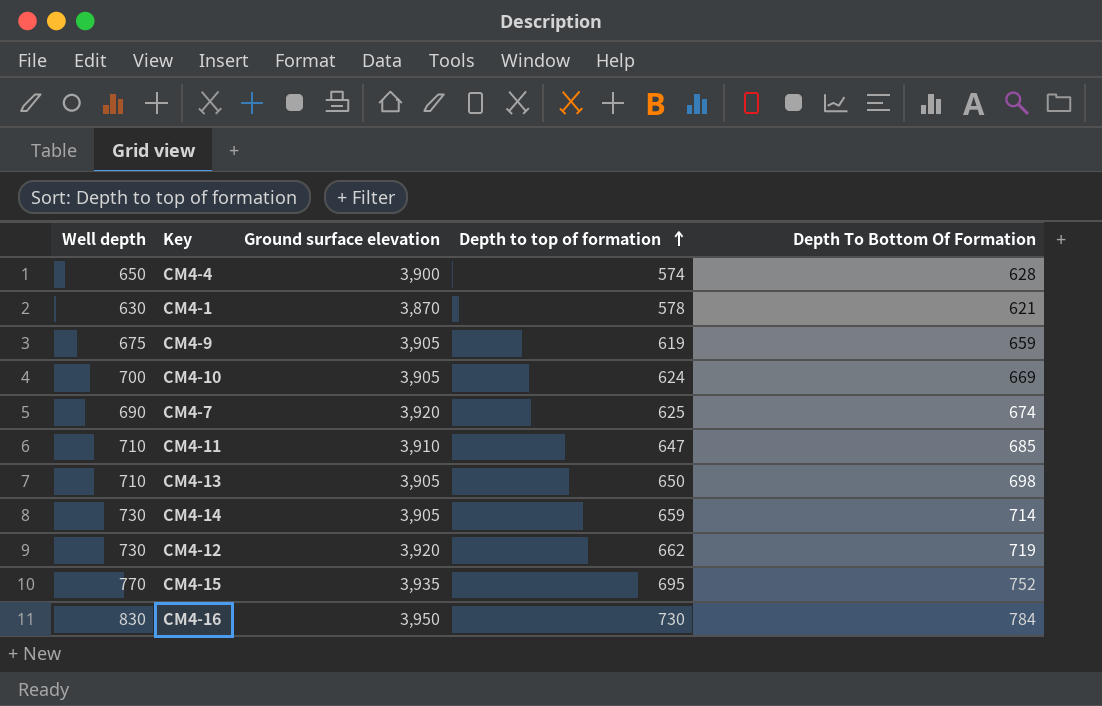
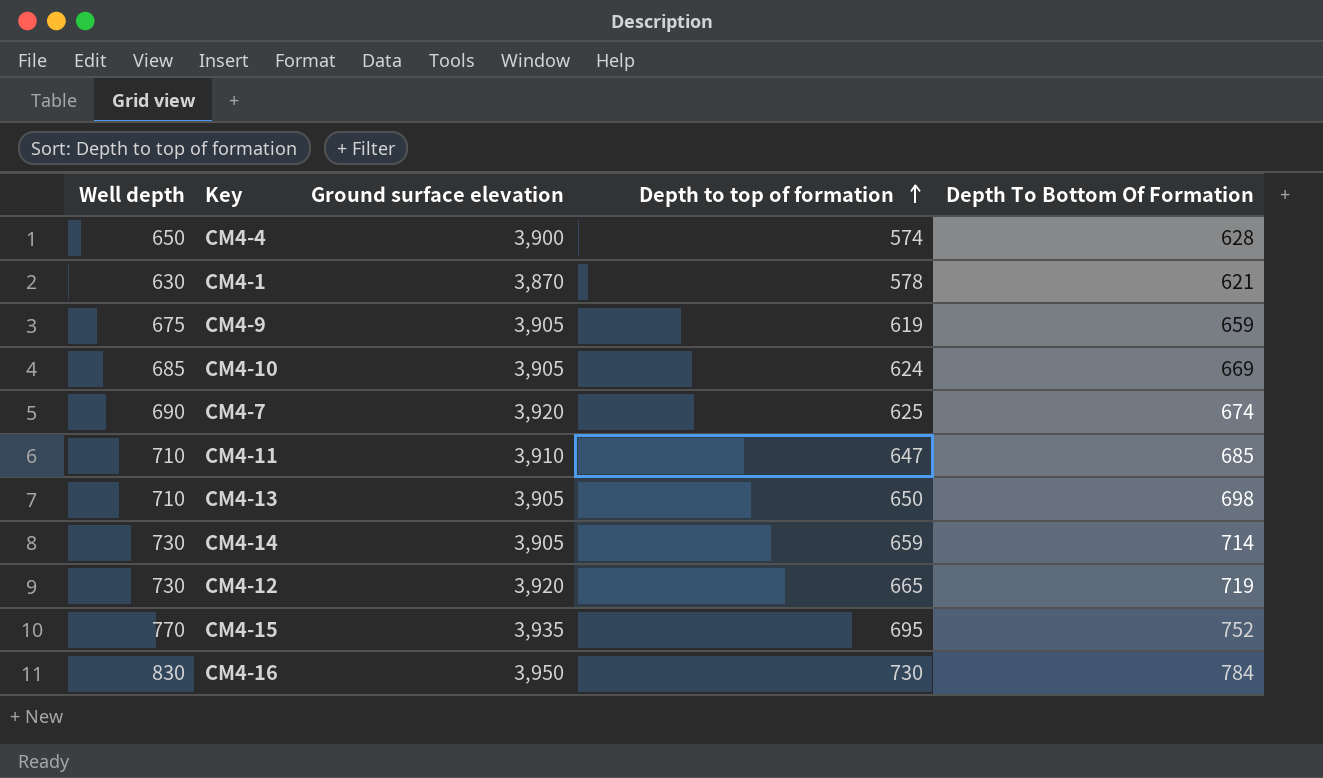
CM4-10 | Well depth: 700 -> 685
CM4-12 | Depth to top of formation: 662 -> 665

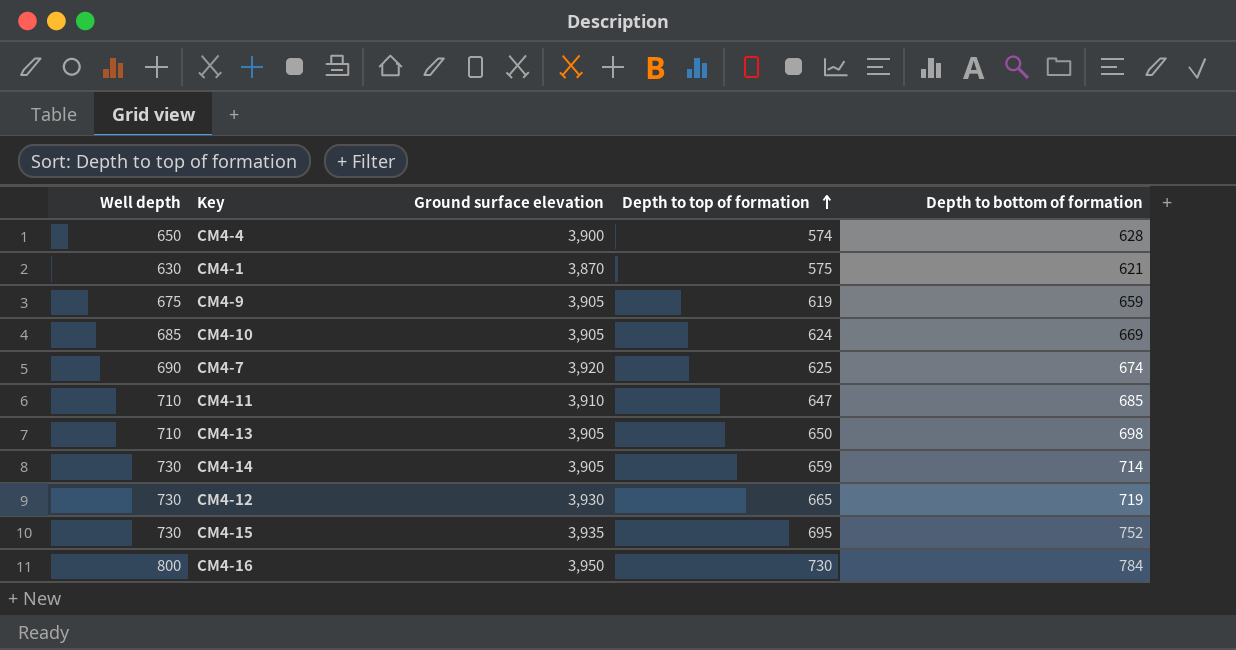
column name: Depth To Bottom Of Formation -> Depth to bottom of formation
CM4-1 | Depth to top of formation: 578 -> 575
CM4-12 | Ground surface elevation: 3,920 -> 3,930
CM4-15 | Well depth: 770 -> 730
CM4-16 | Well depth: 830 -> 800

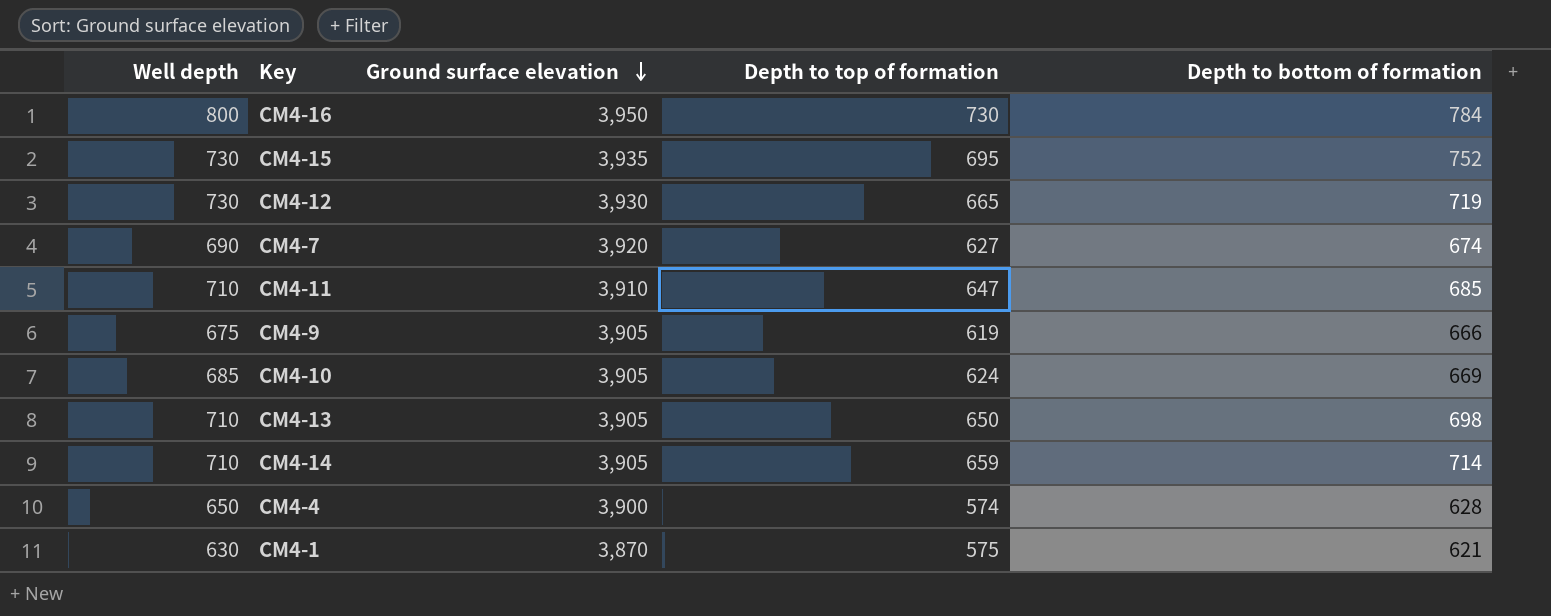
row order: Depth to top of formation ascending -> Ground surface elevation descending
CM4-7 | Depth to top of formation: 625 -> 627
CM4-9 | Depth to bottom of formation: 659 -> 666
CM4-14 | Well depth: 730 -> 710

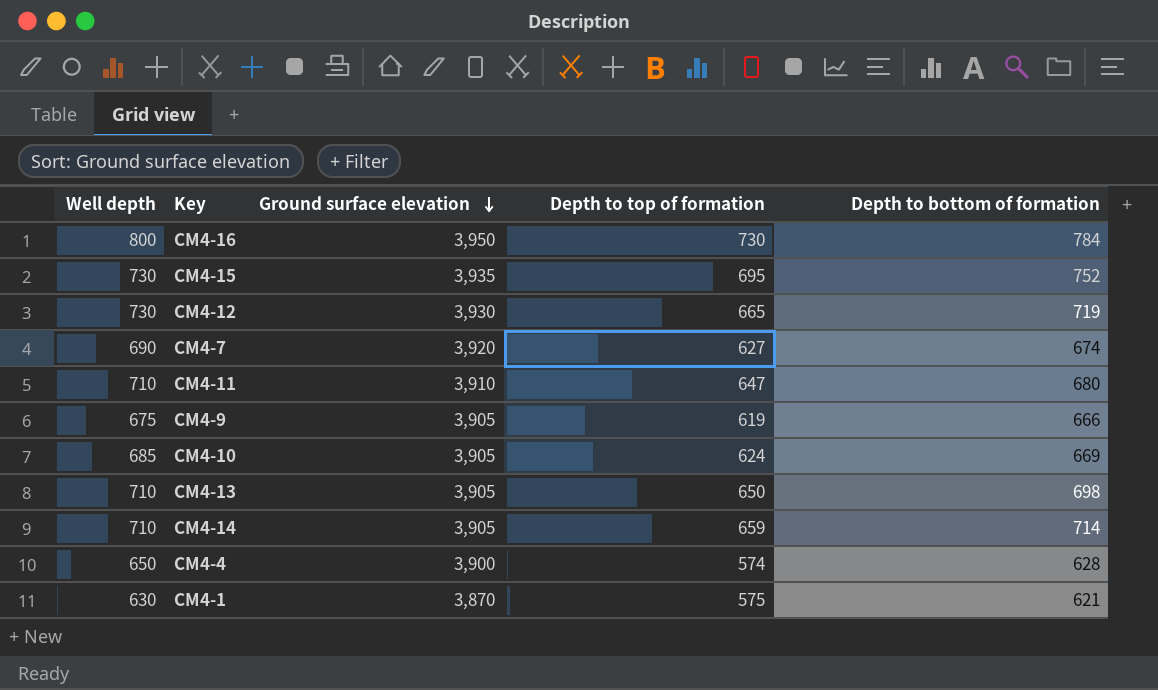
CM4-11 | Depth to bottom of formation: 685 -> 680

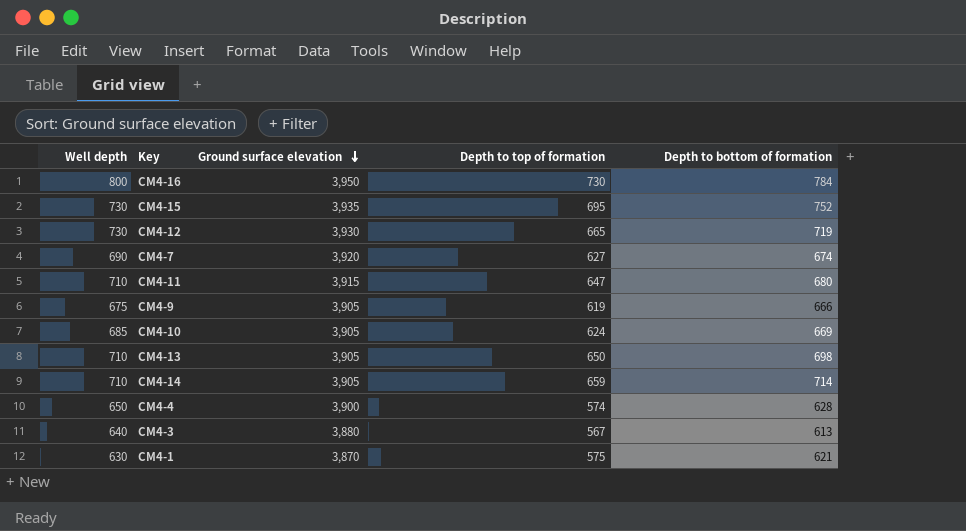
CM4-11 | Ground surface elevation: 3,910 -> 3,915
row CM4-3: none -> 640 | 3,880 | 567 | 613

